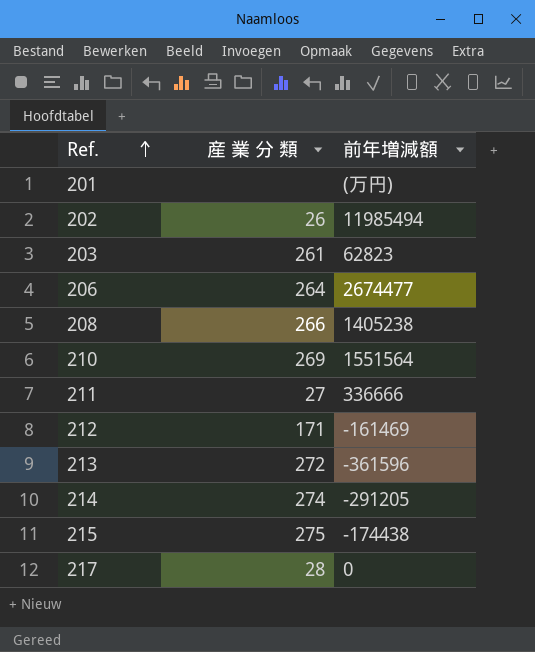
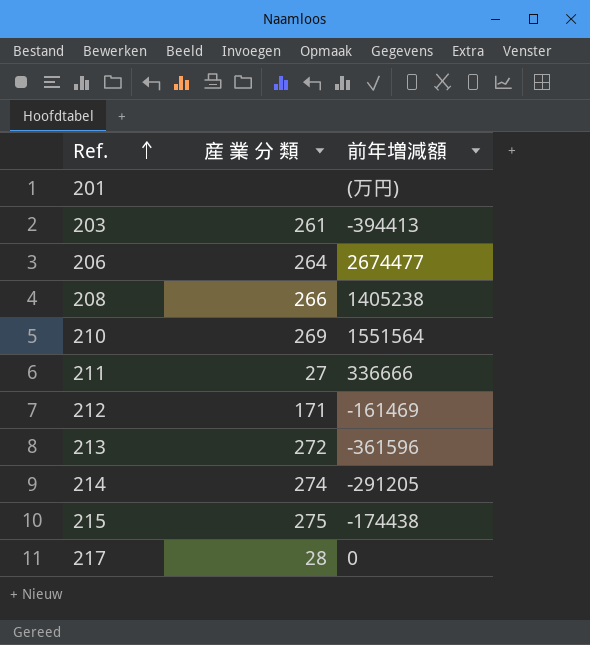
row 202: 26 | 11985494 -> none
203 | 前年増減額: 62823 -> -394413

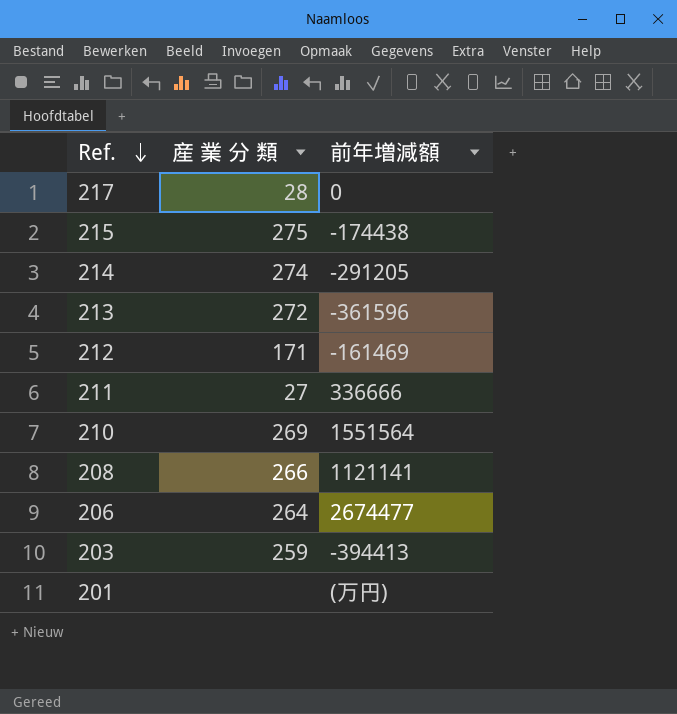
row order: Ref. ascending -> Ref. descending
208 | 前年増減額: 1405238 -> 1121141
203 | 産 業 分 類: 261 -> 259

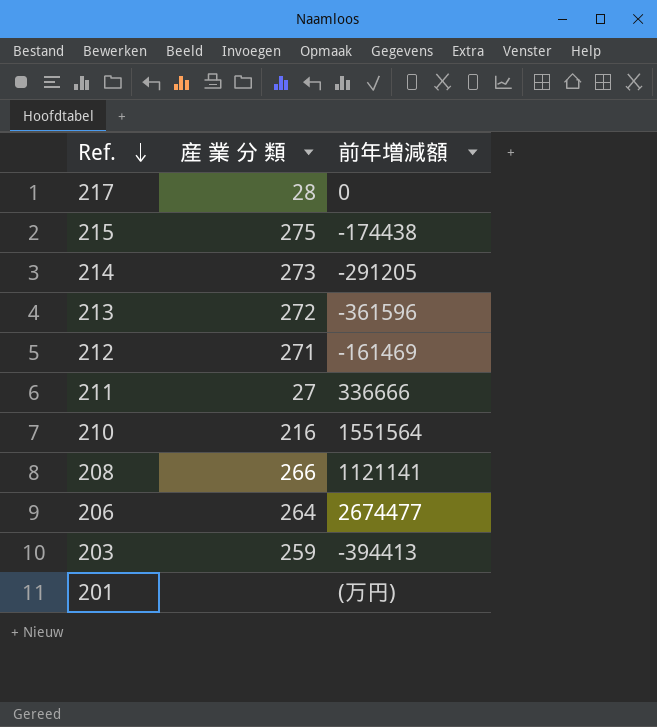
214 | 産 業 分 類: 274 -> 273
212 | 産 業 分 類: 171 -> 271
210 | 産 業 分 類: 269 -> 216

